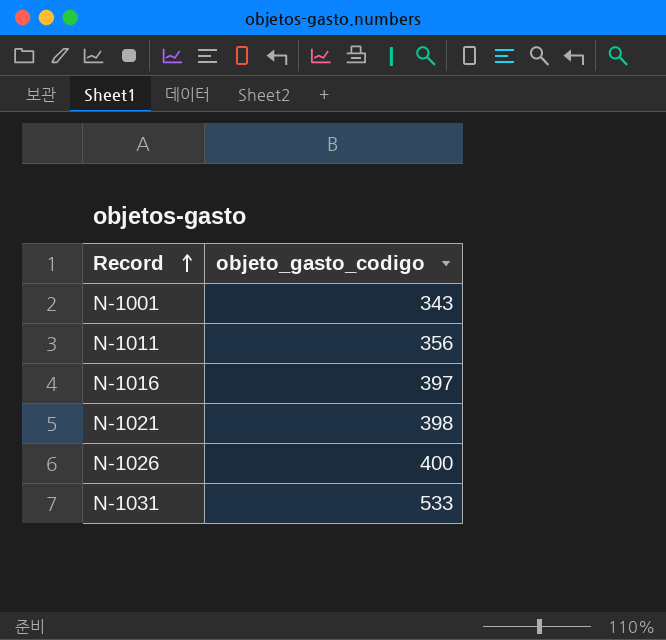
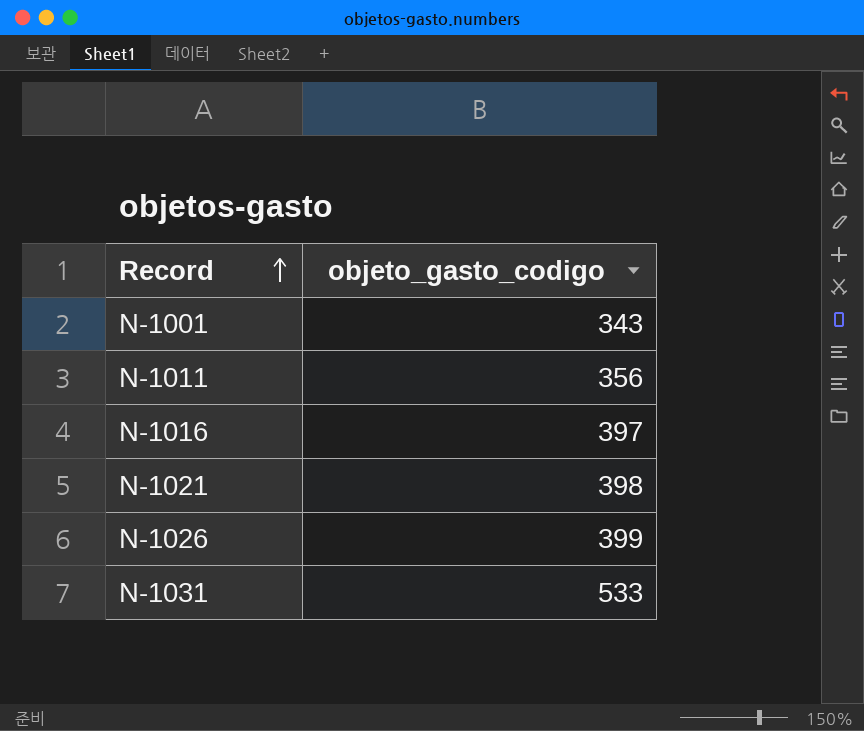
N-1026 | objeto_gasto_codigo: 400 -> 399

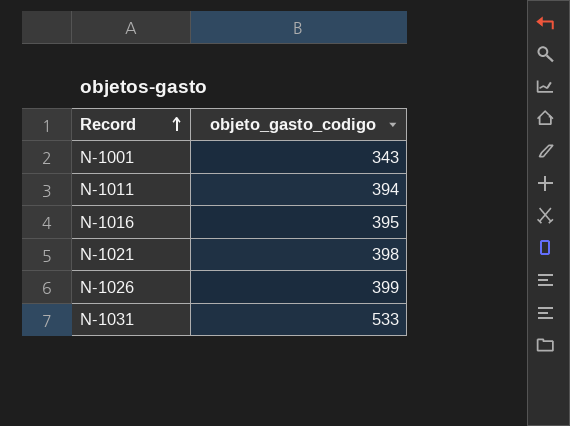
N-1011 | objeto_gasto_codigo: 356 -> 394
N-1016 | objeto_gasto_codigo: 397 -> 395

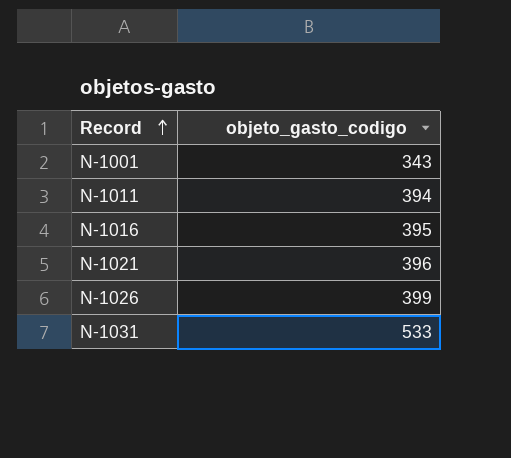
N-1021 | objeto_gasto_codigo: 398 -> 396

